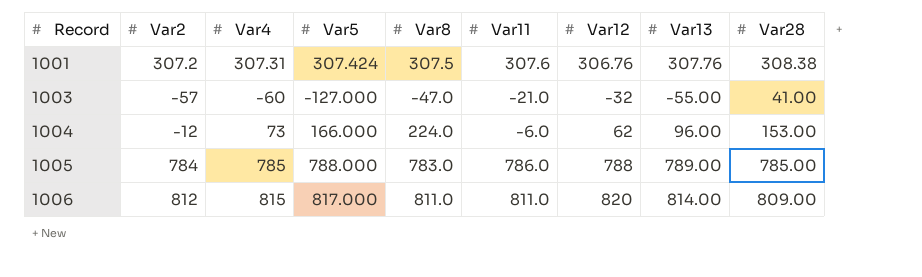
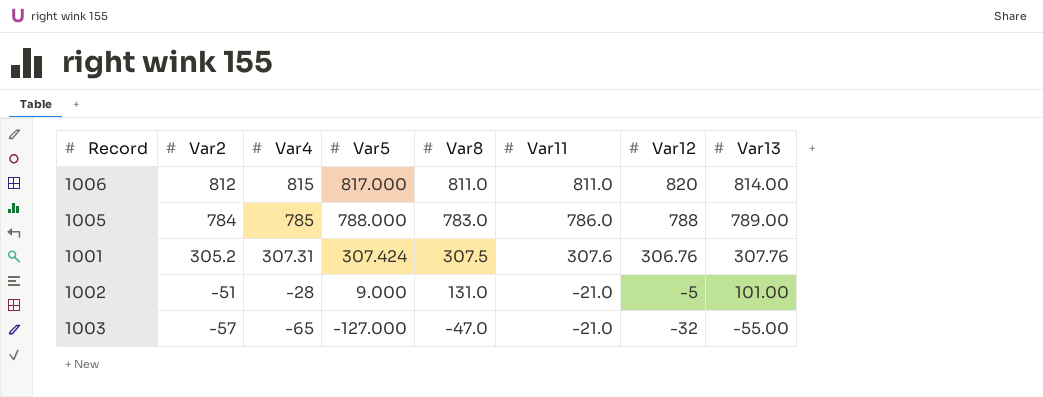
row order: Record ascending -> Var2 descending
column Var28 | position: 9 -> none
row 1004: -12 | 73 | 166.000 | 224.0 | -6.0 | 62 | 96.00 | 153.00 -> none
1001 | Var2: 307.2 -> 305.2
row 1002: none -> -51 | -28 | 9.000 | 131.0 | -21.0 | -5 | 101.00
1003 | Var4: -60 -> -65

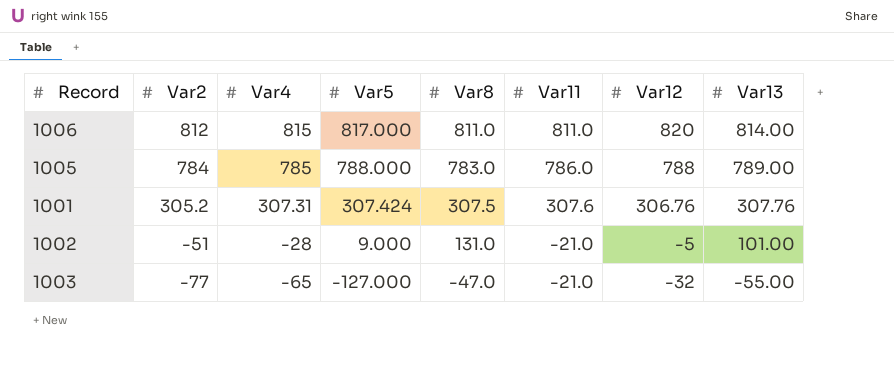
1003 | Var2: -57 -> -77

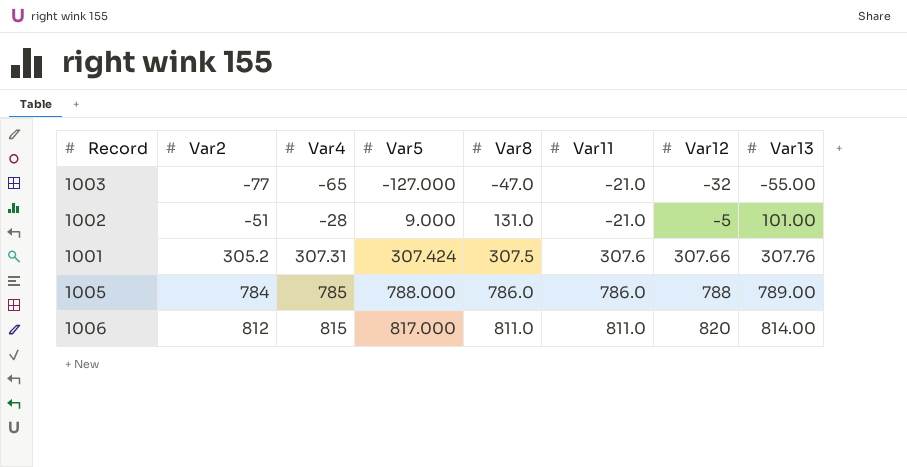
row order: Var2 descending -> Var2 ascending
1001 | Var12: 306.76 -> 307.66
1005 | Var8: 783.0 -> 786.0

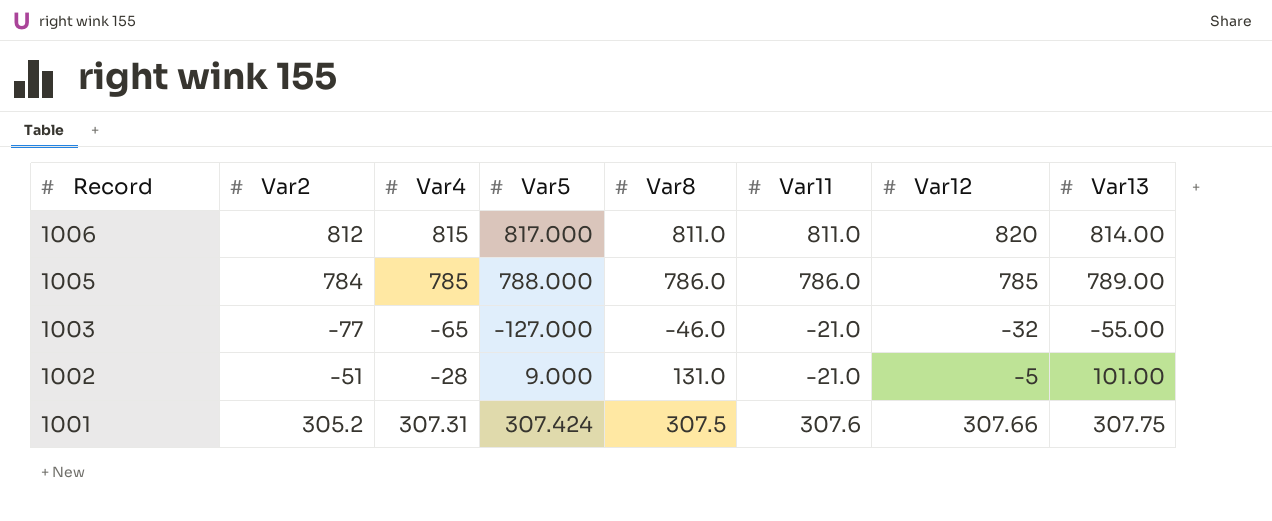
row order: Var2 ascending -> Record descending
1005 | Var12: 788 -> 785
1003 | Var8: -47.0 -> -46.0
1001 | Var13: 307.76 -> 307.75

